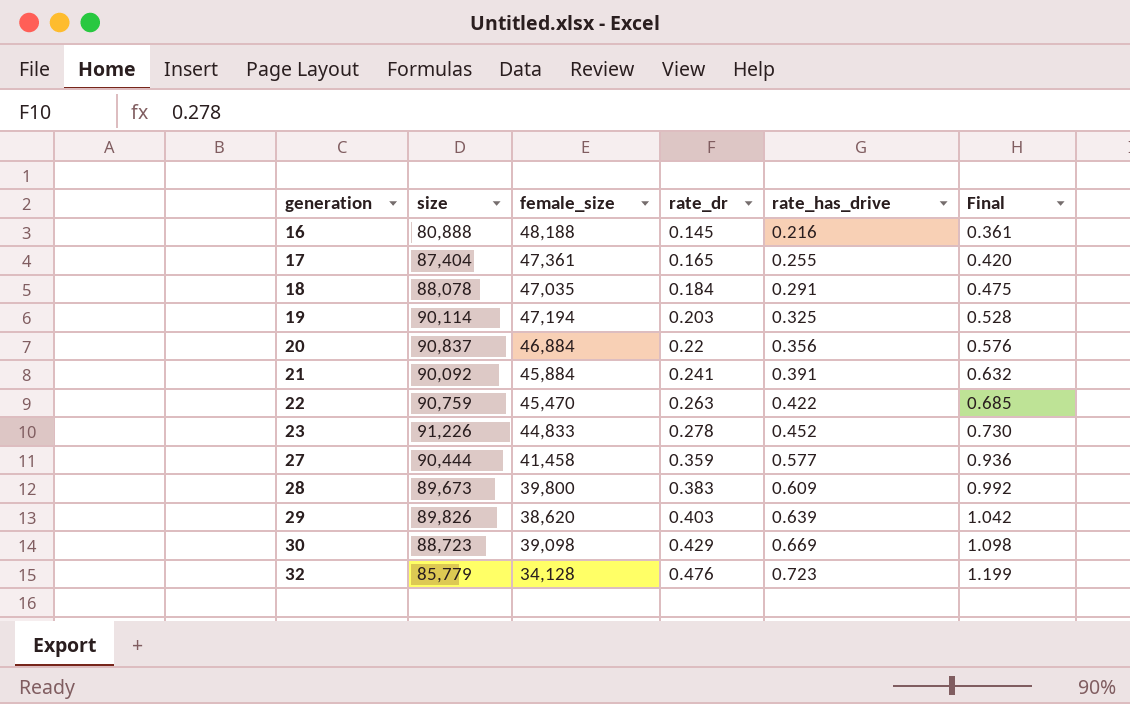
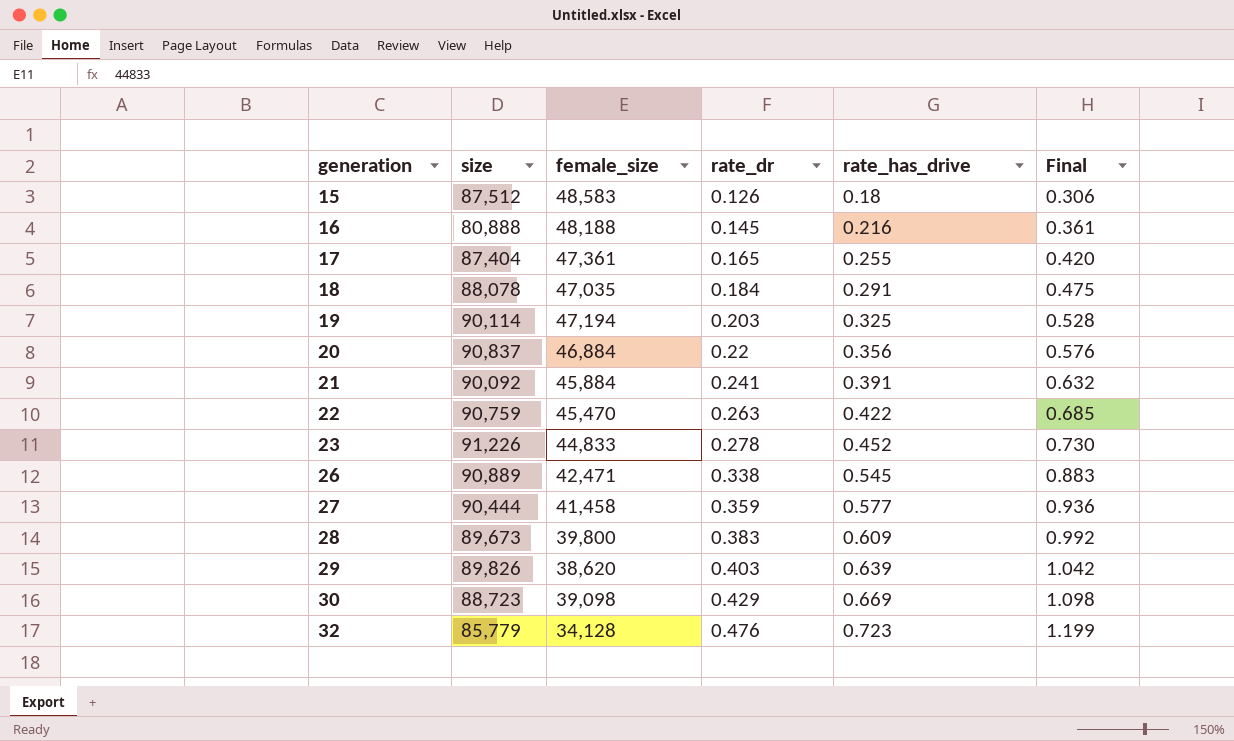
row 15: none -> 87,512 | 48,583 | 0.126 | 0.18 | 0.306
row 26: none -> 90,889 | 42,471 | 0.338 | 0.545 | 0.883

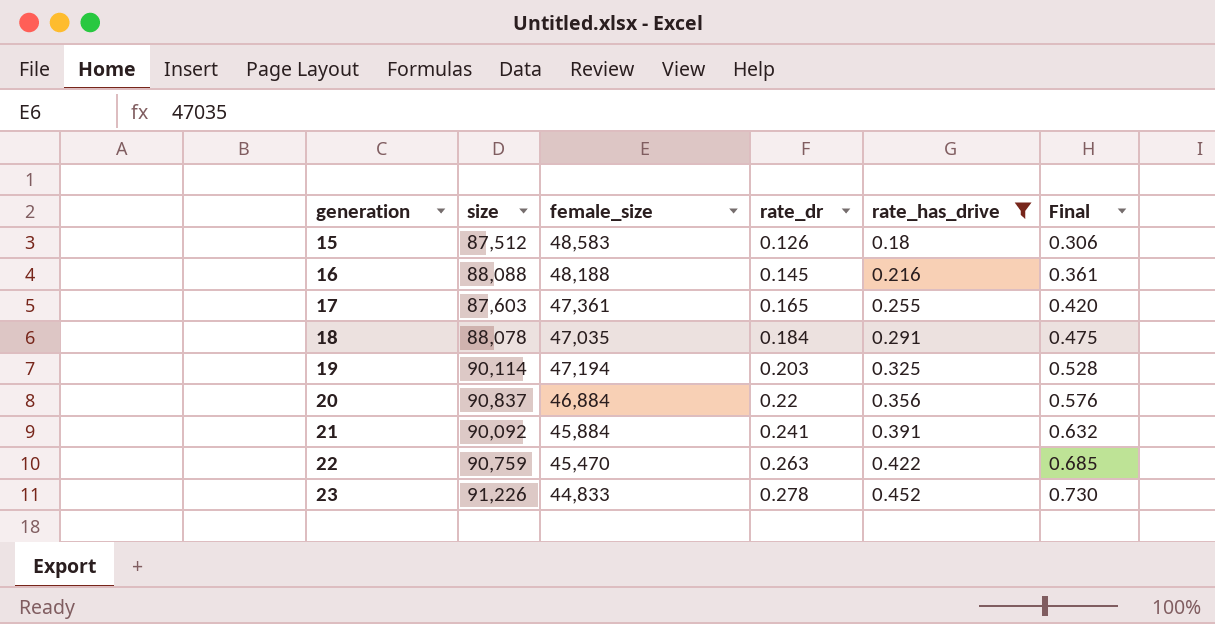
filter: none -> rate_has_drive <= 0.452
16 | size: 80,888 -> 88,088
17 | size: 87,404 -> 87,603

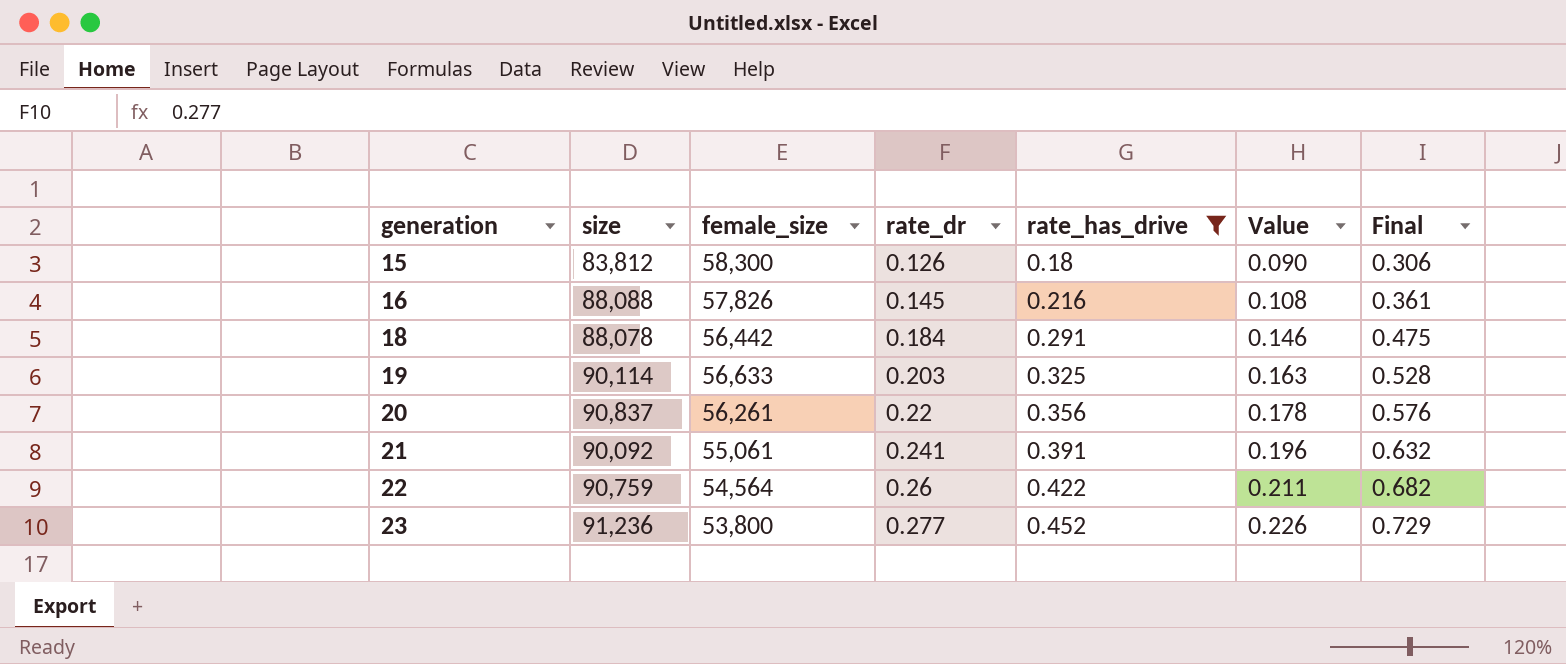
column Value | formula: none -> [rate_has_drive] * 0.5
row 17: 87,603 | 47,361 | 0.165 | 0.255 | 0.420 -> none
15 | size: 87,512 -> 83,812
15 | female_size: 48,583 -> 58,300
16 | female_size: 48,188 -> 57,826
18 | female_size: 47,035 -> 56,442
19 | female_size: 47,194 -> 56,633
20 | female_size: 46,884 -> 56,261
21 | female_size: 45,884 -> 55,061
22 | female_size: 45,470 -> 54,564
22 | rate_dr: 0.263 -> 0.26
22 | Final: 0.685 -> 0.682
23 | size: 91,226 -> 91,236
23 | female_size: 44,833 -> 53,800
23 | rate_dr: 0.278 -> 0.277
23 | Final: 0.730 -> 0.729

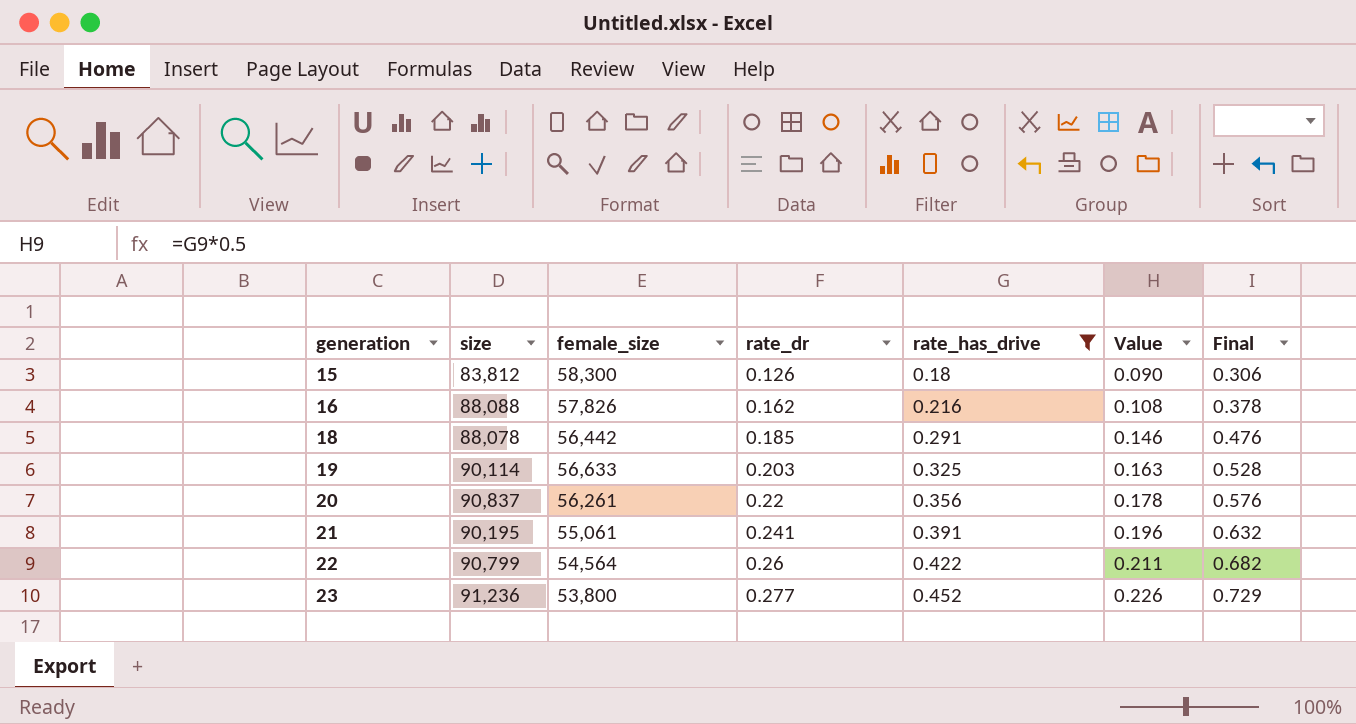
16 | rate_dr: 0.145 -> 0.162
16 | Final: 0.361 -> 0.378
18 | rate_dr: 0.184 -> 0.185
18 | Final: 0.475 -> 0.476
21 | size: 90,092 -> 90,195
22 | size: 90,759 -> 90,799

